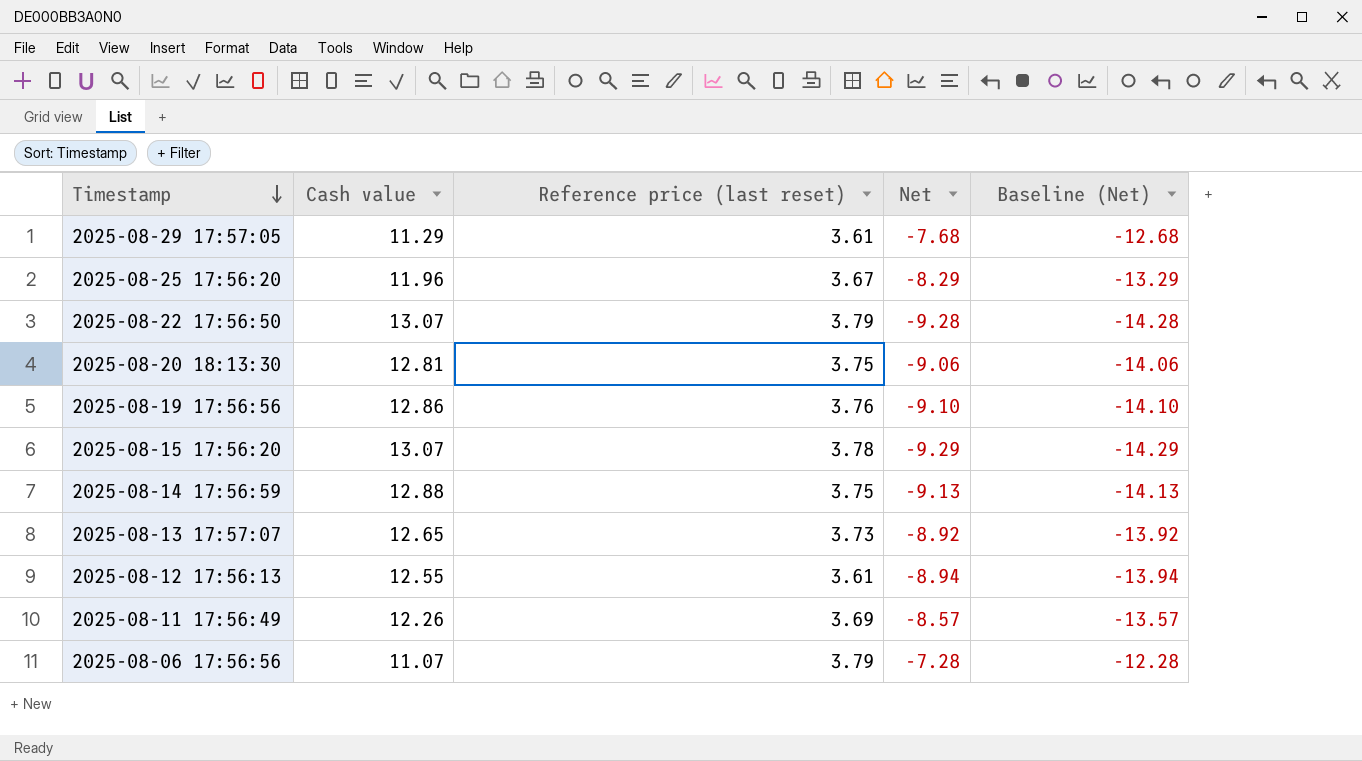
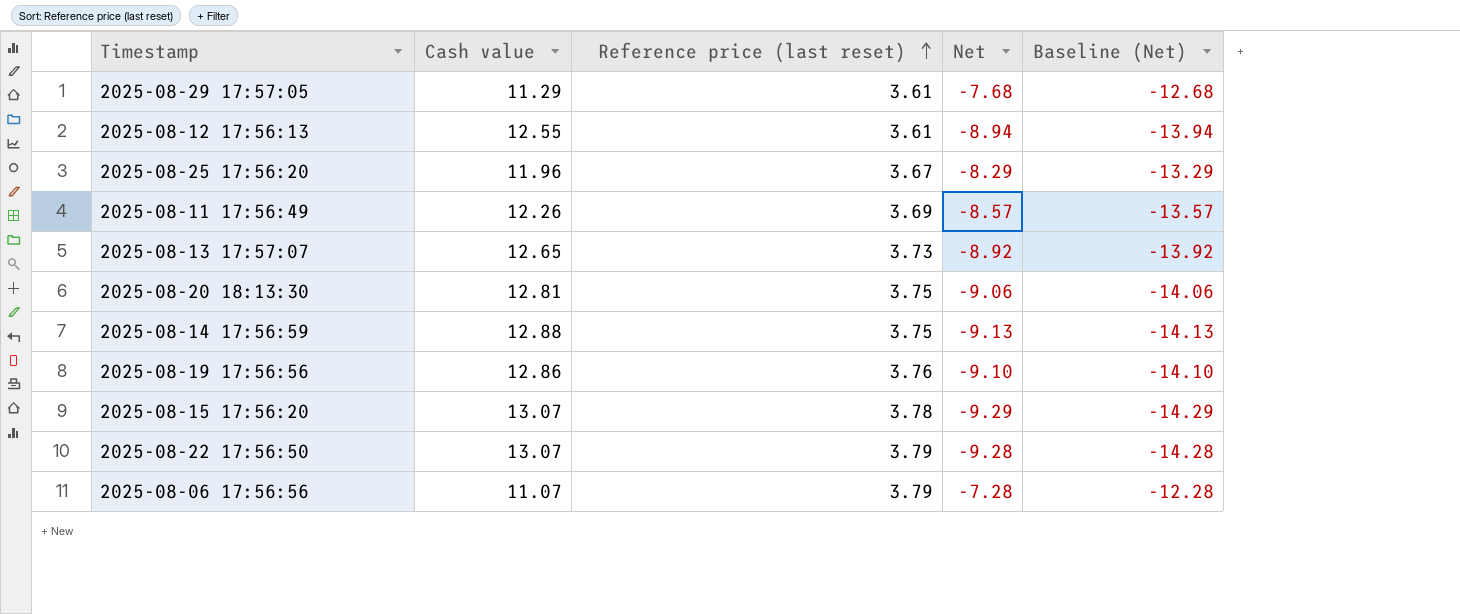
row order: Timestamp descending -> Reference price (last reset) ascending

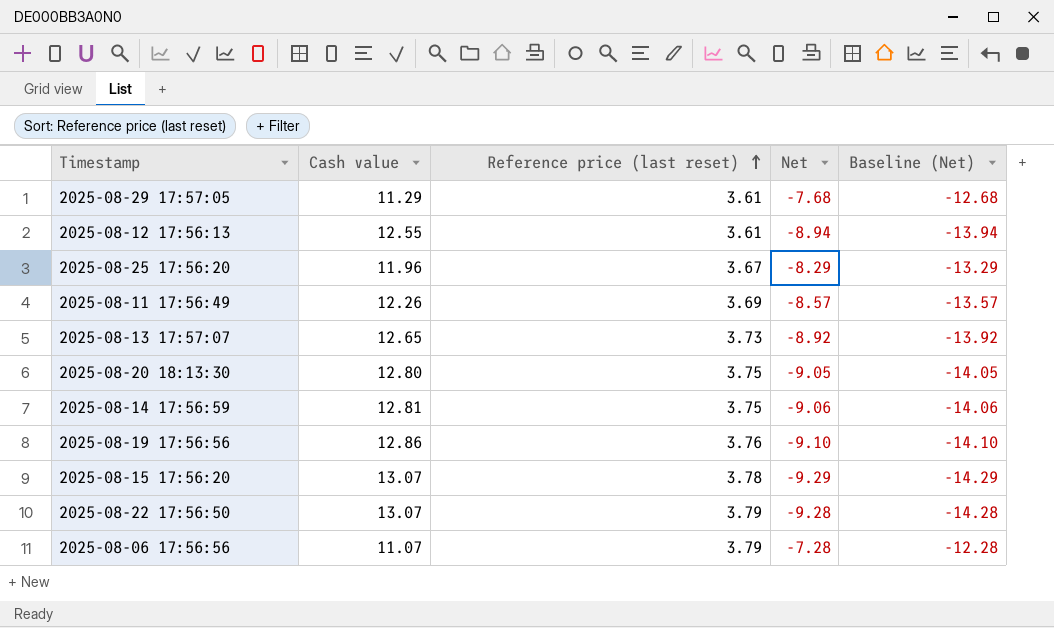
2025-08-20 18:13:30 | Cash value: 12.81 -> 12.80
2025-08-20 18:13:30 | Net: -9.06 -> -9.05
2025-08-20 18:13:30 | Baseline (Net): -14.06 -> -14.05
2025-08-14 17:56:59 | Cash value: 12.88 -> 12.81
2025-08-14 17:56:59 | Net: -9.13 -> -9.06
2025-08-14 17:56:59 | Baseline (Net): -14.13 -> -14.06

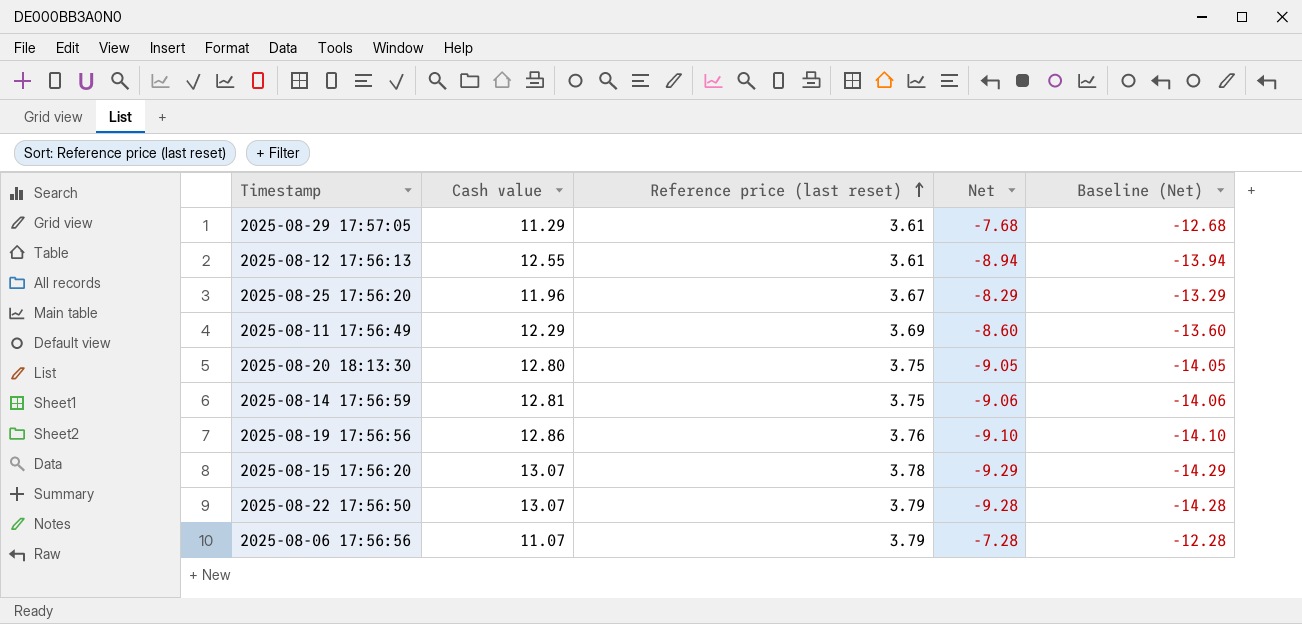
row 2025-08-13 17:57:07: 12.65 | 3.73 | -8.92 | -13.92 -> none
2025-08-11 17:56:49 | Cash value: 12.26 -> 12.29
2025-08-11 17:56:49 | Net: -8.57 -> -8.60
2025-08-11 17:56:49 | Baseline (Net): -13.57 -> -13.60

